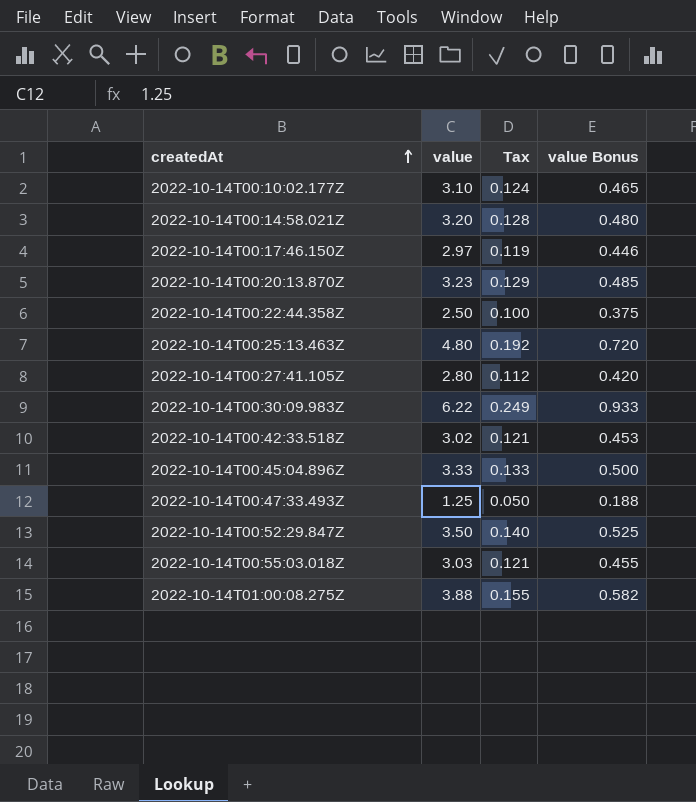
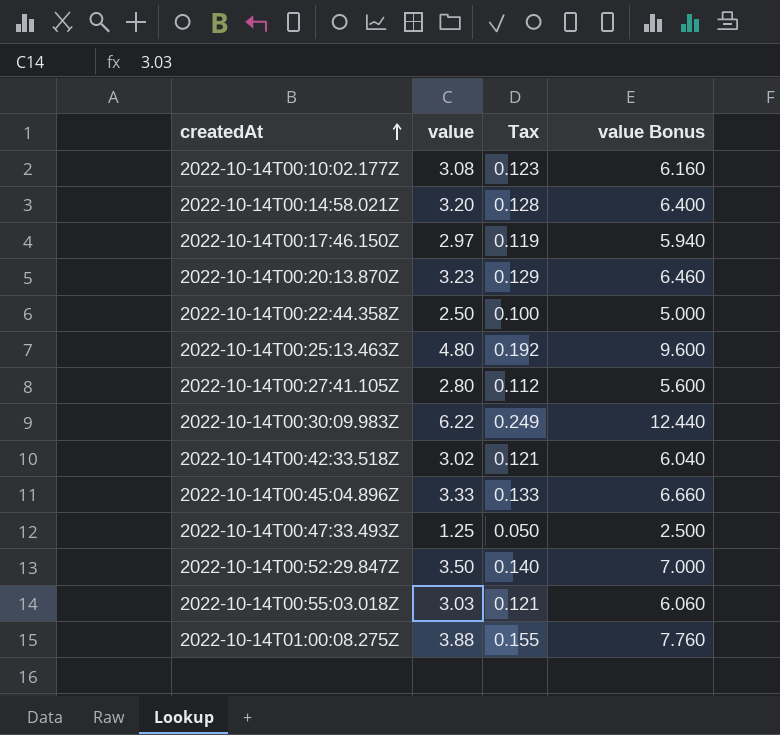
column value Bonus | formula: [value] * 0.15 -> [value] * 2
2022-10-14T00:10:02.177Z | value: 3.10 -> 3.08
2022-10-14T00:10:02.177Z | Tax: 0.124 -> 0.123

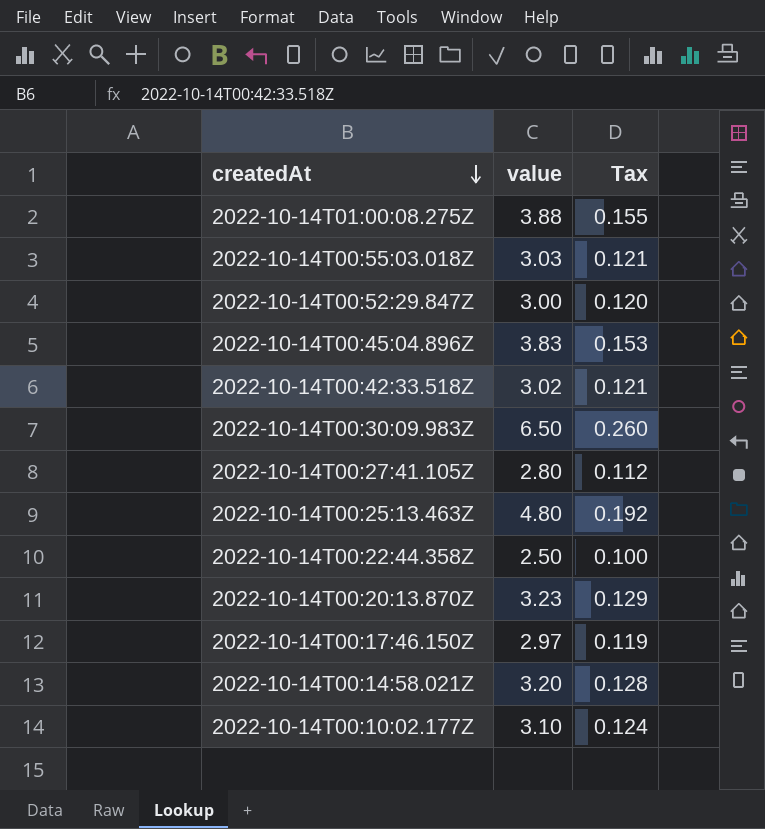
row order: createdAt ascending -> createdAt descending
column value Bonus | formula: [value] * 2 -> none
row 2022-10-14T00:47:33.493Z: 1.25 | 0.050 | 2.500 -> none
2022-10-14T00:52:29.847Z | value: 3.50 -> 3.00
2022-10-14T00:52:29.847Z | Tax: 0.140 -> 0.120
2022-10-14T00:45:04.896Z | value: 3.33 -> 3.83
2022-10-14T00:45:04.896Z | Tax: 0.133 -> 0.153
2022-10-14T00:30:09.983Z | value: 6.22 -> 6.50
2022-10-14T00:30:09.983Z | Tax: 0.249 -> 0.260
2022-10-14T00:10:02.177Z | value: 3.08 -> 3.10
2022-10-14T00:10:02.177Z | Tax: 0.123 -> 0.124

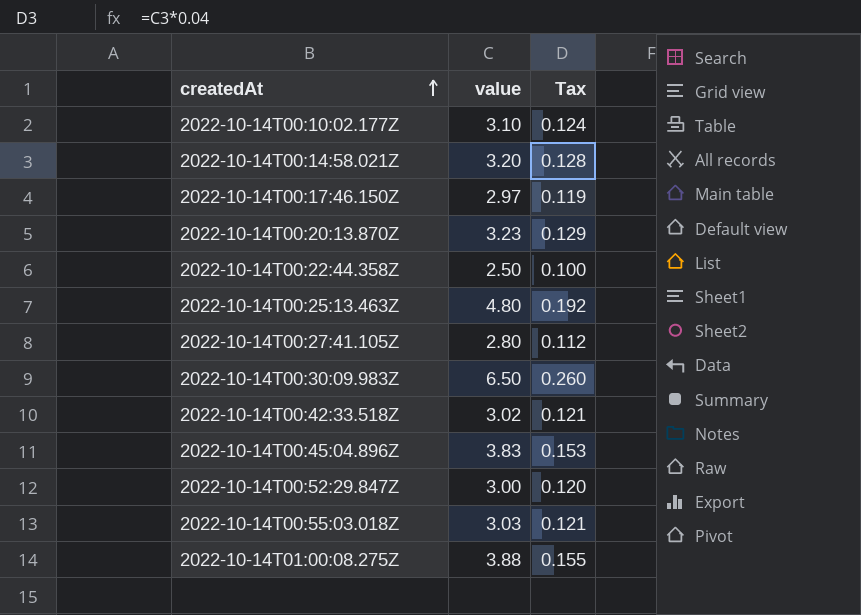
row order: createdAt descending -> createdAt ascending

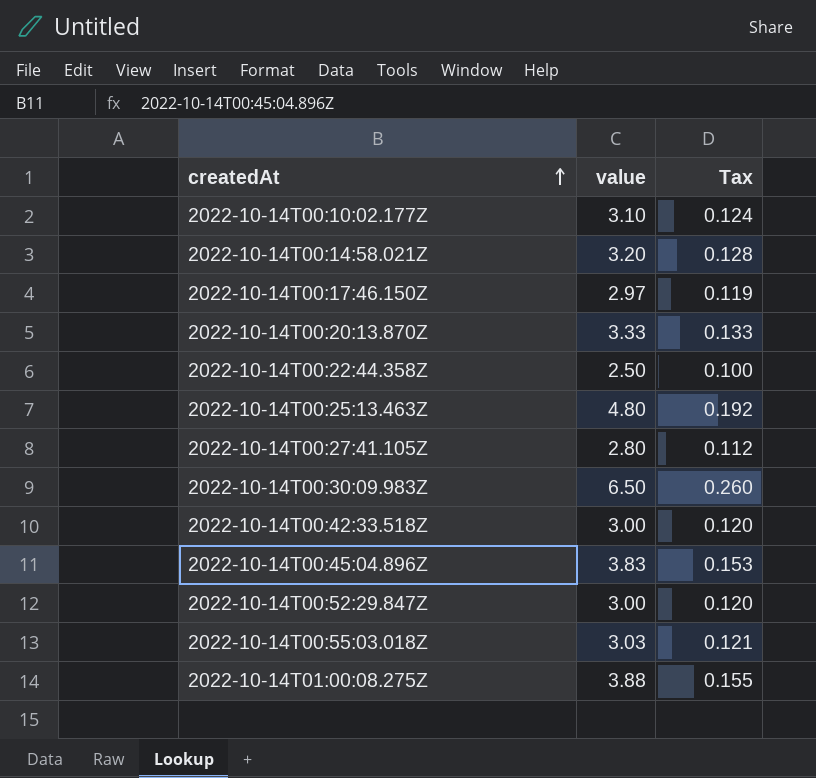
2022-10-14T00:20:13.870Z | value: 3.23 -> 3.33
2022-10-14T00:20:13.870Z | Tax: 0.129 -> 0.133
2022-10-14T00:42:33.518Z | value: 3.02 -> 3.00
2022-10-14T00:42:33.518Z | Tax: 0.121 -> 0.120

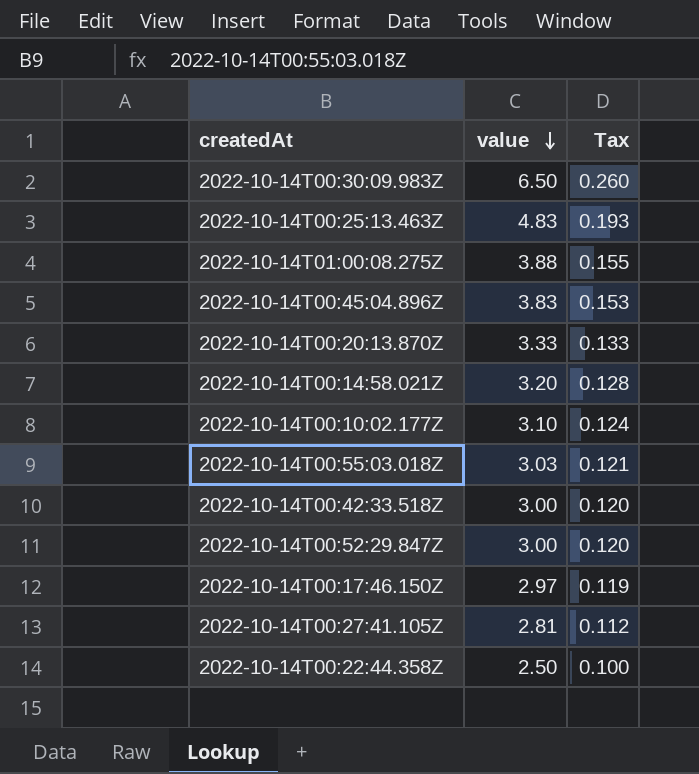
row order: createdAt ascending -> value descending
2022-10-14T00:25:13.463Z | value: 4.80 -> 4.83
2022-10-14T00:25:13.463Z | Tax: 0.192 -> 0.193
2022-10-14T00:27:41.105Z | value: 2.80 -> 2.81

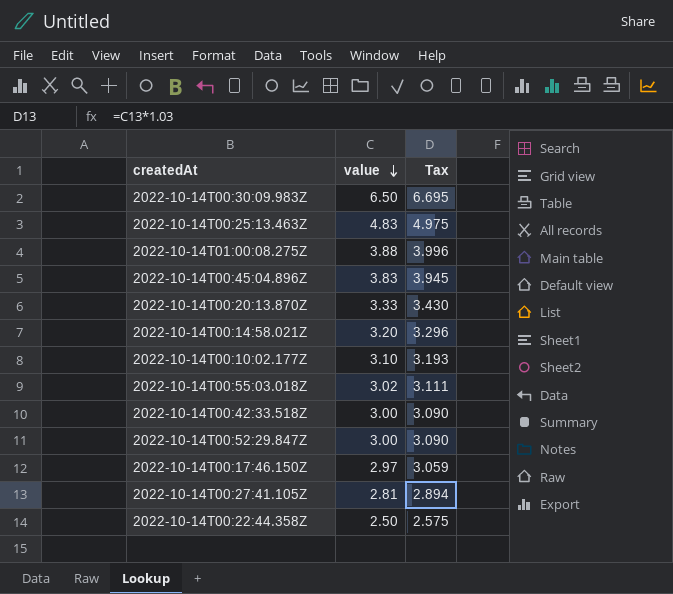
column Tax | formula: [value] * 0.04 -> [value] * 1.03
2022-10-14T00:55:03.018Z | value: 3.03 -> 3.02

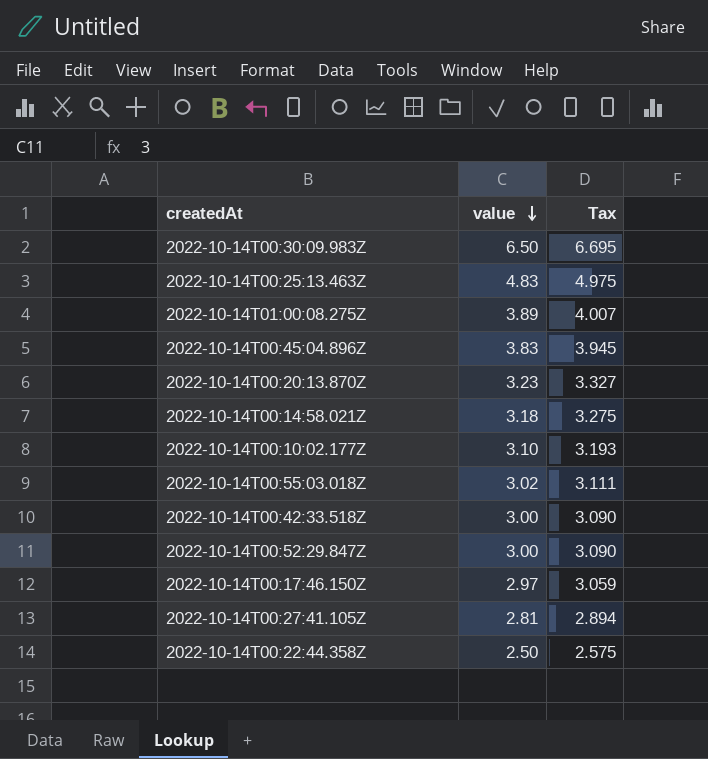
2022-10-14T01:00:08.275Z | value: 3.88 -> 3.89
2022-10-14T01:00:08.275Z | Tax: 3.996 -> 4.007
2022-10-14T00:20:13.870Z | value: 3.33 -> 3.23
2022-10-14T00:20:13.870Z | Tax: 3.430 -> 3.327
2022-10-14T00:14:58.021Z | value: 3.20 -> 3.18
2022-10-14T00:14:58.021Z | Tax: 3.296 -> 3.275

